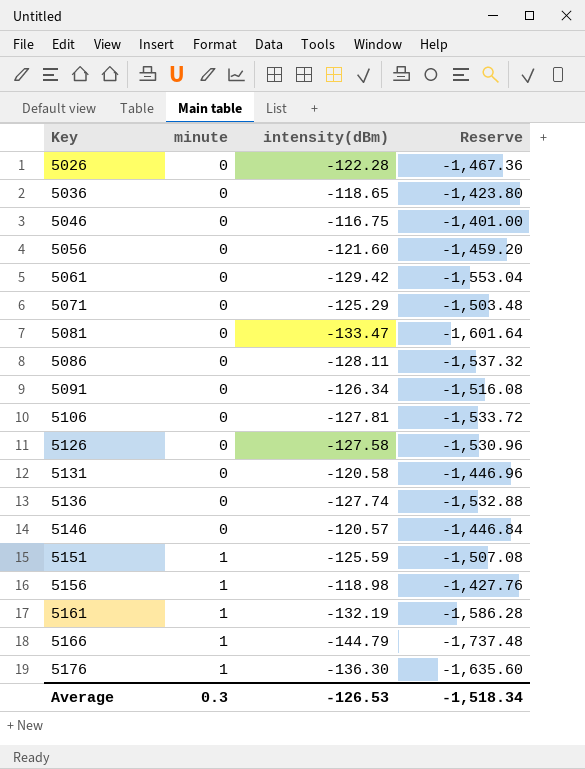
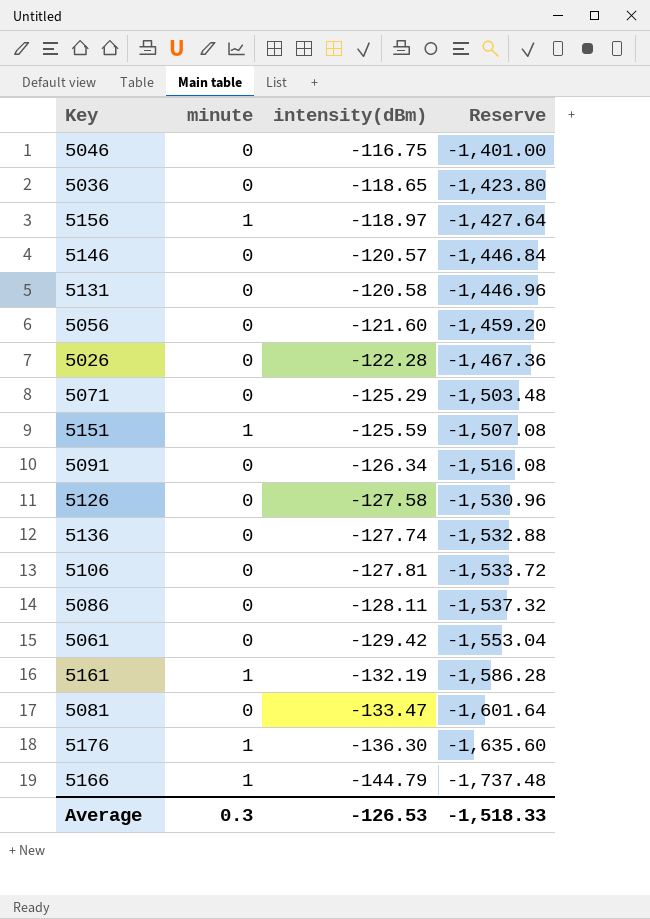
row order: Key ascending -> intensity(dBm) descending
5156 | intensity(dBm): -118.98 -> -118.97
5156 | Reserve: -1,427.76 -> -1,427.64
Average | Reserve: -1,518.34 -> -1,518.33

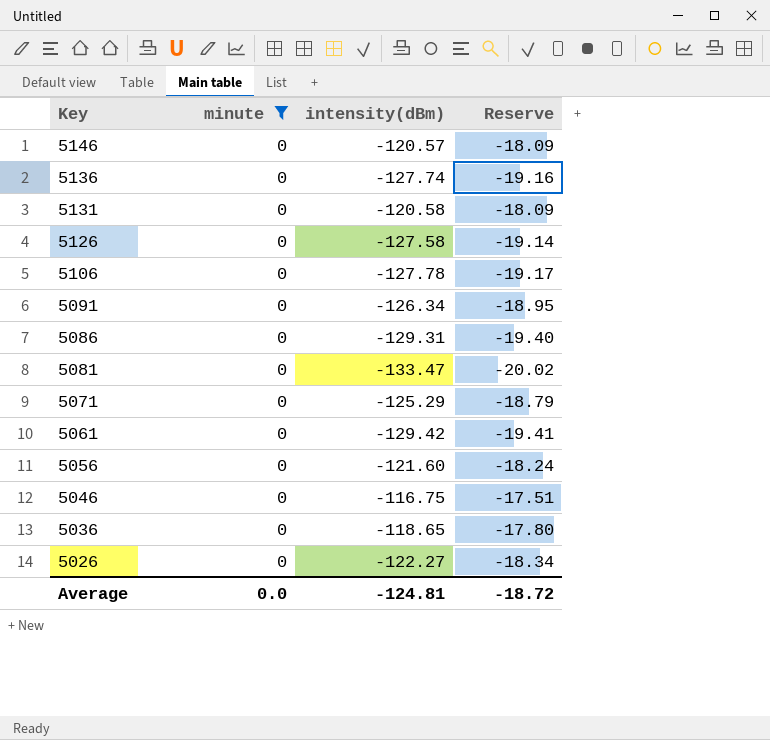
filter: none -> minute = 0
row order: intensity(dBm) descending -> Key descending
column Reserve | formula: [intensity(dBm)] * 12 -> [intensity(dBm)] * 0.15
5106 | intensity(dBm): -127.81 -> -127.78
5086 | intensity(dBm): -128.11 -> -129.31
5026 | intensity(dBm): -122.28 -> -122.27
Average | minute: 0.3 -> 0.0
Average | intensity(dBm): -126.53 -> -124.81
Average | Reserve: -1,518.33 -> -18.72

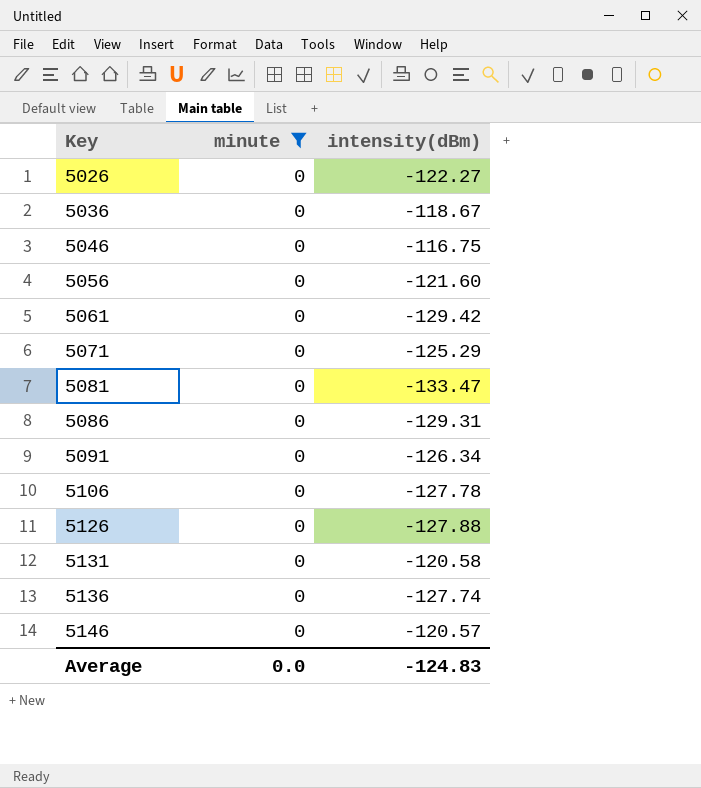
row order: Key descending -> Key ascending
column Reserve | formula: [intensity(dBm)] * 0.15 -> none
5036 | intensity(dBm): -118.65 -> -118.67
5126 | intensity(dBm): -127.58 -> -127.88
Average | intensity(dBm): -124.81 -> -124.83

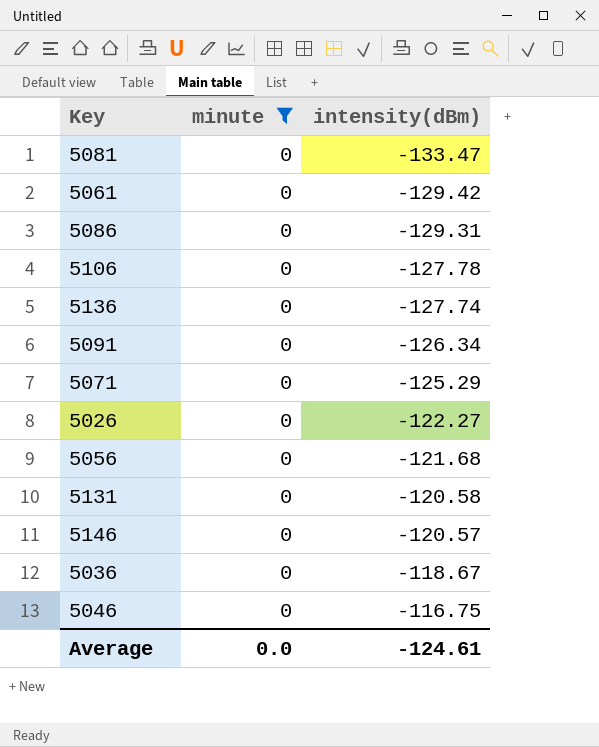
row order: Key ascending -> intensity(dBm) ascending
row 5126: 0 | -127.88 -> none
5056 | intensity(dBm): -121.60 -> -121.68
Average | intensity(dBm): -124.83 -> -124.61

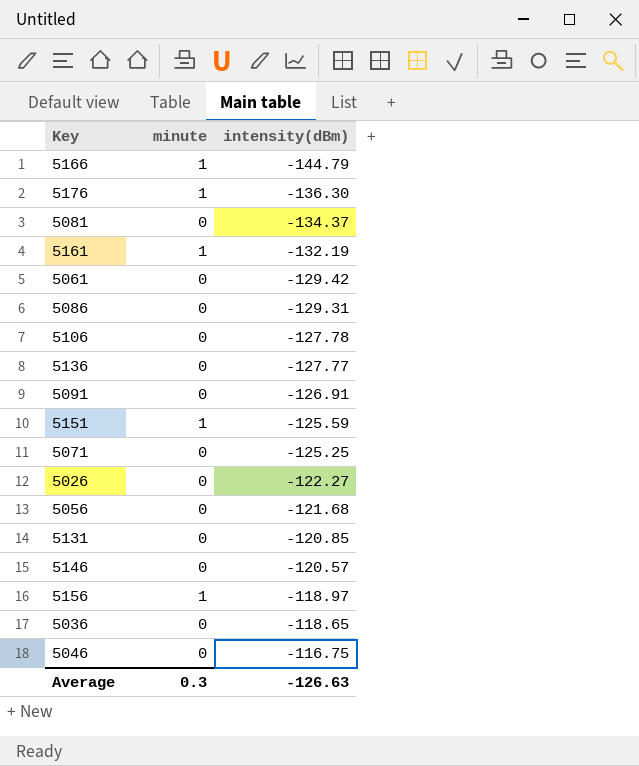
filter: minute = 0 -> none
5081 | intensity(dBm): -133.47 -> -134.37
5136 | intensity(dBm): -127.74 -> -127.77
5091 | intensity(dBm): -126.34 -> -126.91
5071 | intensity(dBm): -125.29 -> -125.25
5131 | intensity(dBm): -120.58 -> -120.85
5036 | intensity(dBm): -118.67 -> -118.65
Average | minute: 0.0 -> 0.3
Average | intensity(dBm): -124.61 -> -126.63

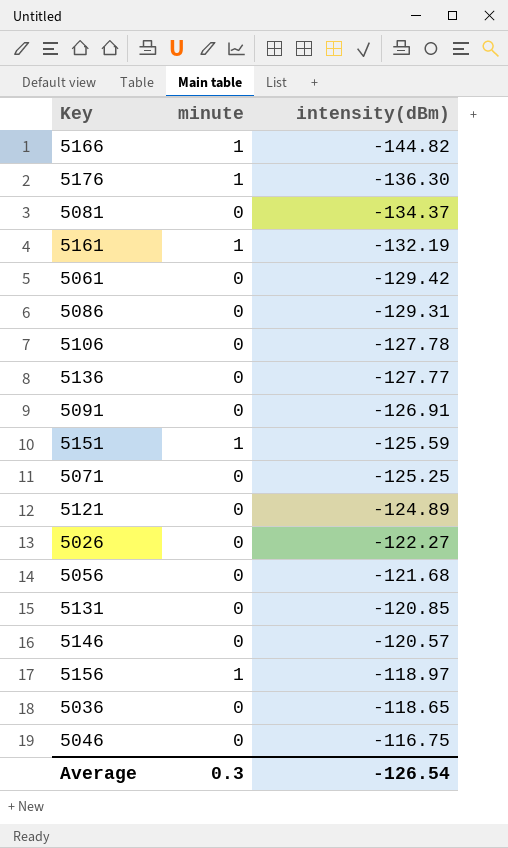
5166 | intensity(dBm): -144.79 -> -144.82
row 5121: none -> 0 | -124.89
Average | intensity(dBm): -126.63 -> -126.54

